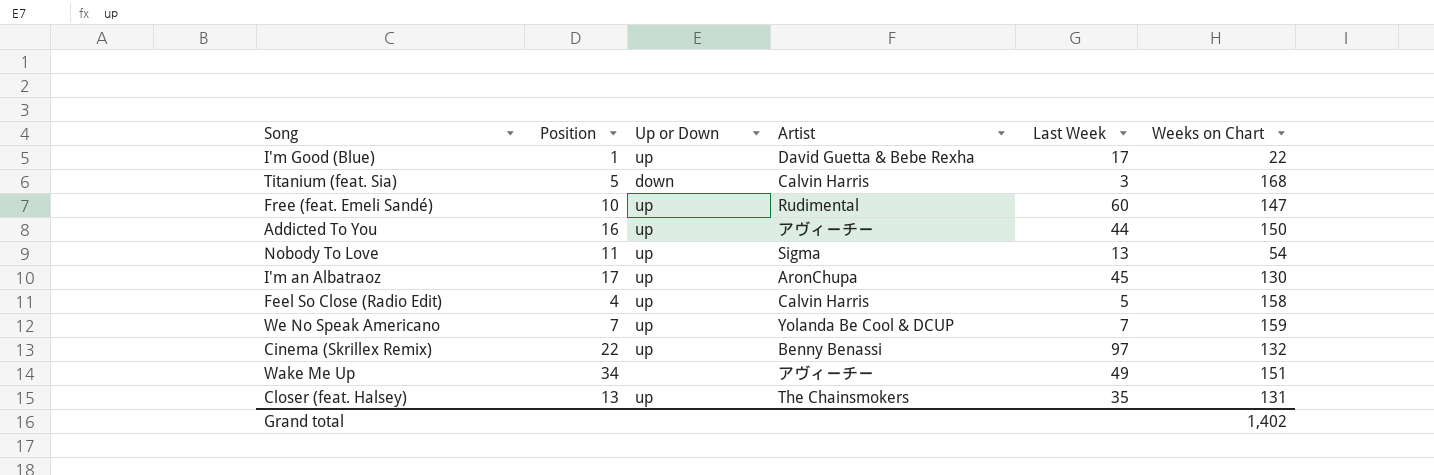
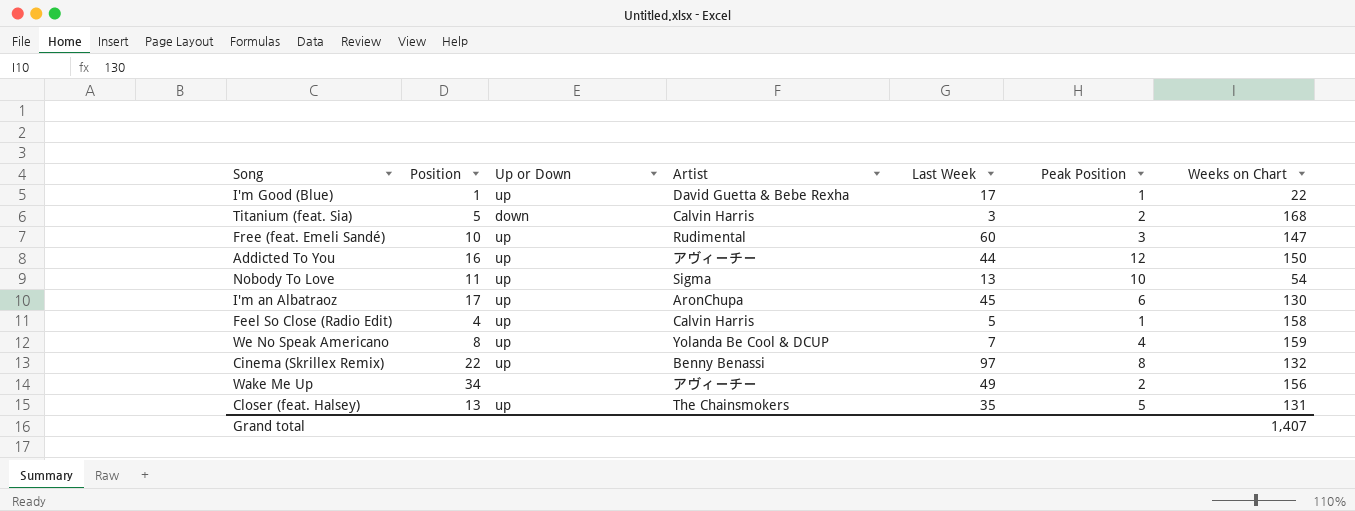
column Peak Position | position: none -> 6
We No Speak Americano | Position: 7 -> 8
Wake Me Up | Weeks on Chart: 151 -> 156
Grand total | Weeks on Chart: 1,402 -> 1,407

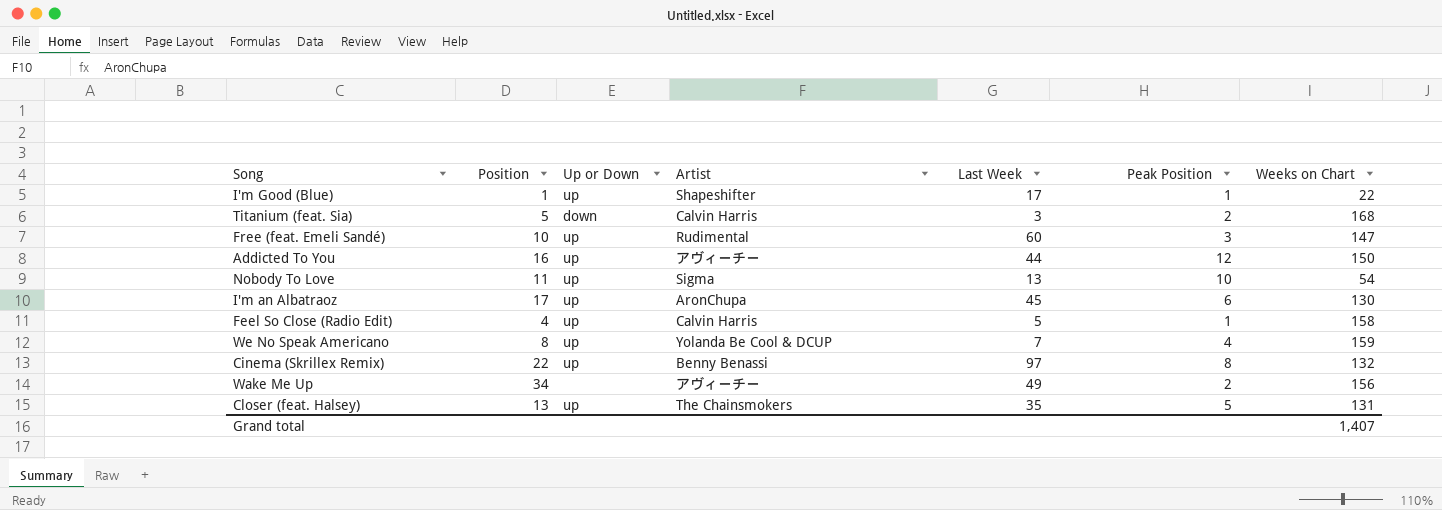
I'm Good (Blue) | Artist: David Guetta & Bebe Rexha -> Shapeshifter

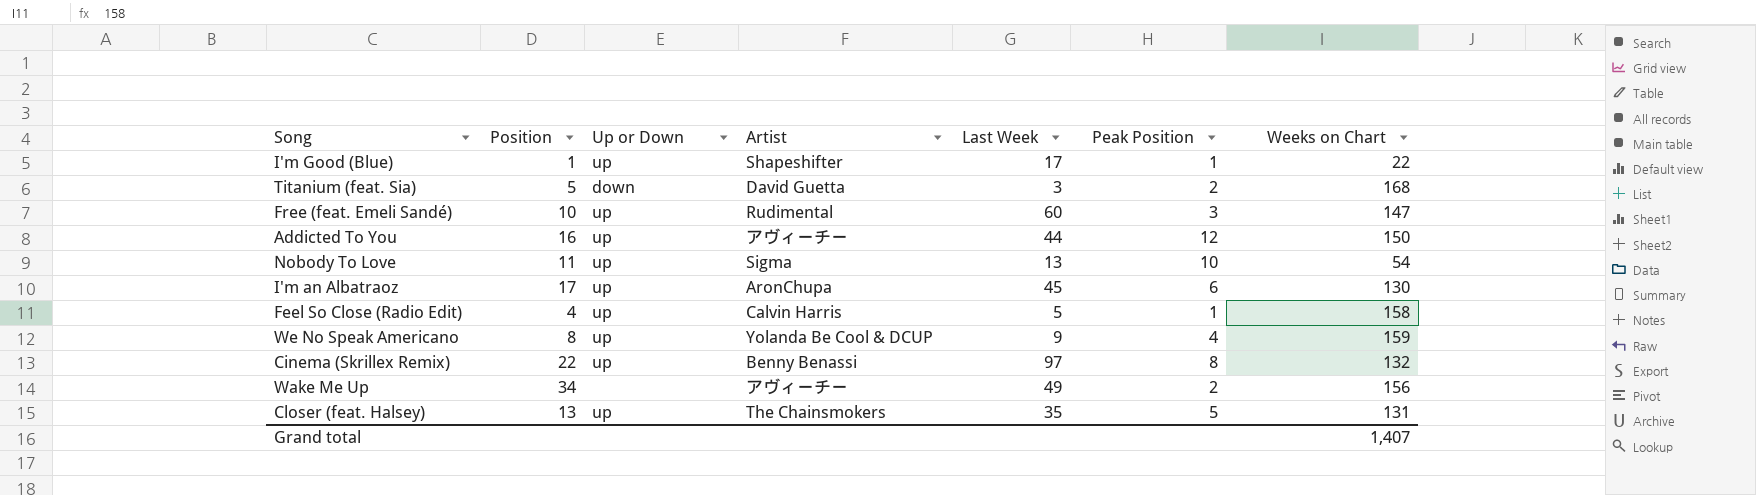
Titanium (feat. Sia) | Artist: Calvin Harris -> David Guetta
We No Speak Americano | Last Week: 7 -> 9

